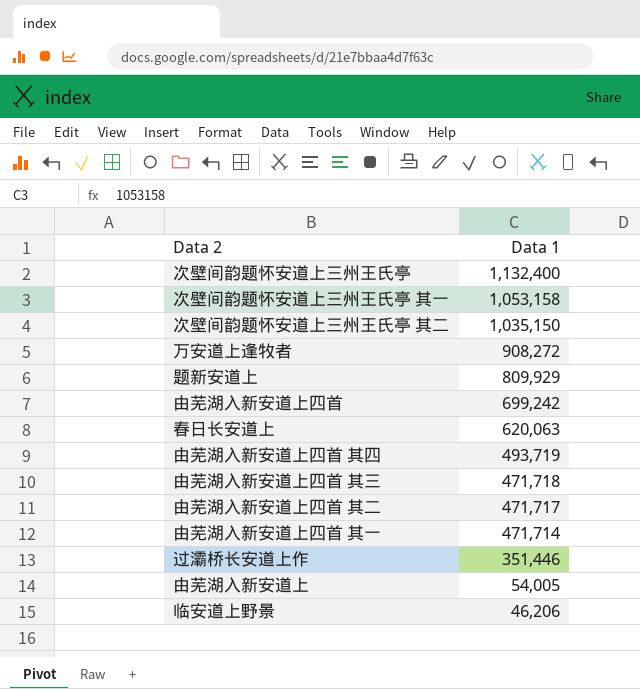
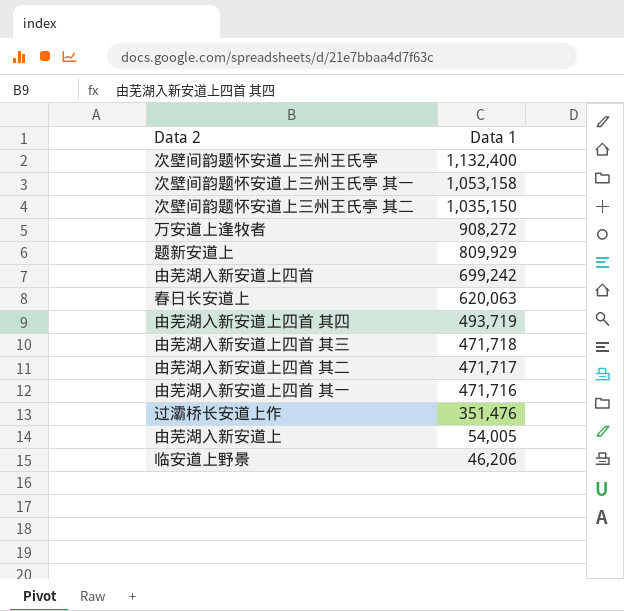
由芜湖入新安道上四首 其一 | Data 1: 471,714 -> 471,716
过灞桥长安道上作 | Data 1: 351,446 -> 351,476

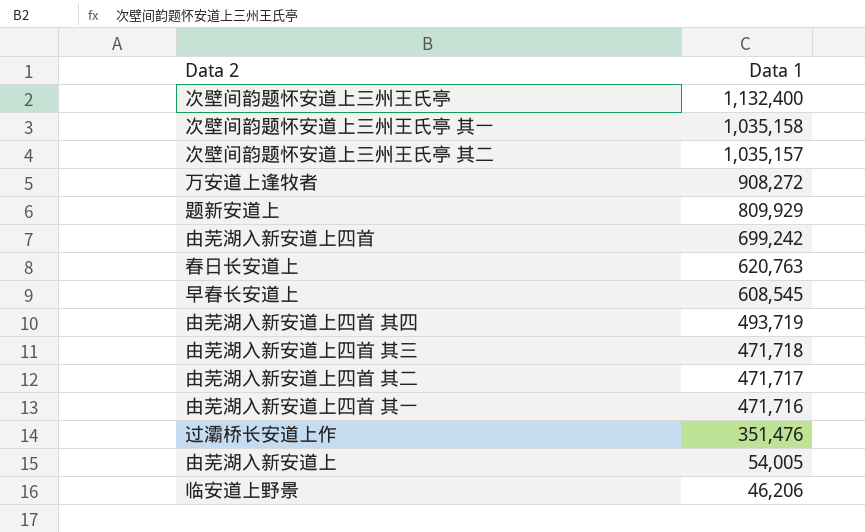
次壁间韵题怀安道上三州王氏亭 其一 | Data 1: 1,053,158 -> 1,035,158
次壁间韵题怀安道上三州王氏亭 其二 | Data 1: 1,035,150 -> 1,035,157
春日长安道上 | Data 1: 620,063 -> 620,763
row 早春长安道上: none -> 608,545

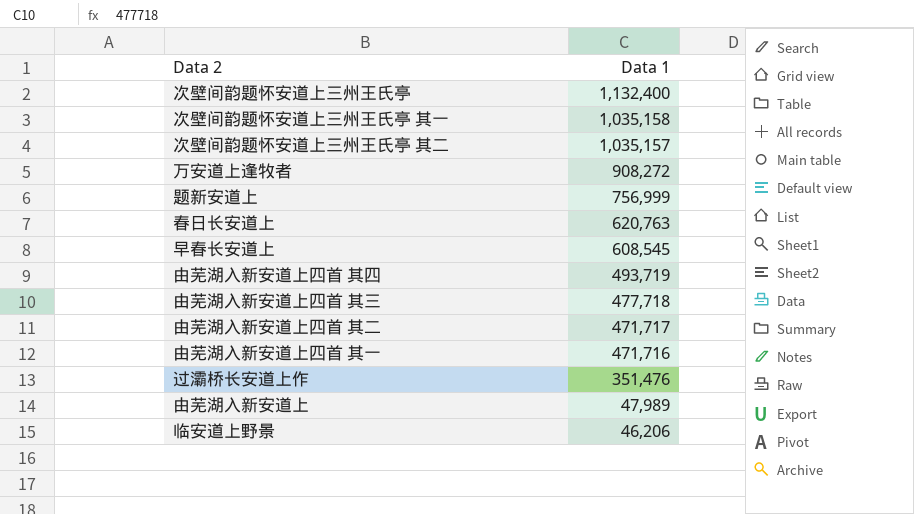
row 由芜湖入新安道上四首: 699,242 -> none
题新安道上 | Data 1: 809,929 -> 756,999
由芜湖入新安道上四首 其三 | Data 1: 471,718 -> 477,718
由芜湖入新安道上 | Data 1: 54,005 -> 47,989

